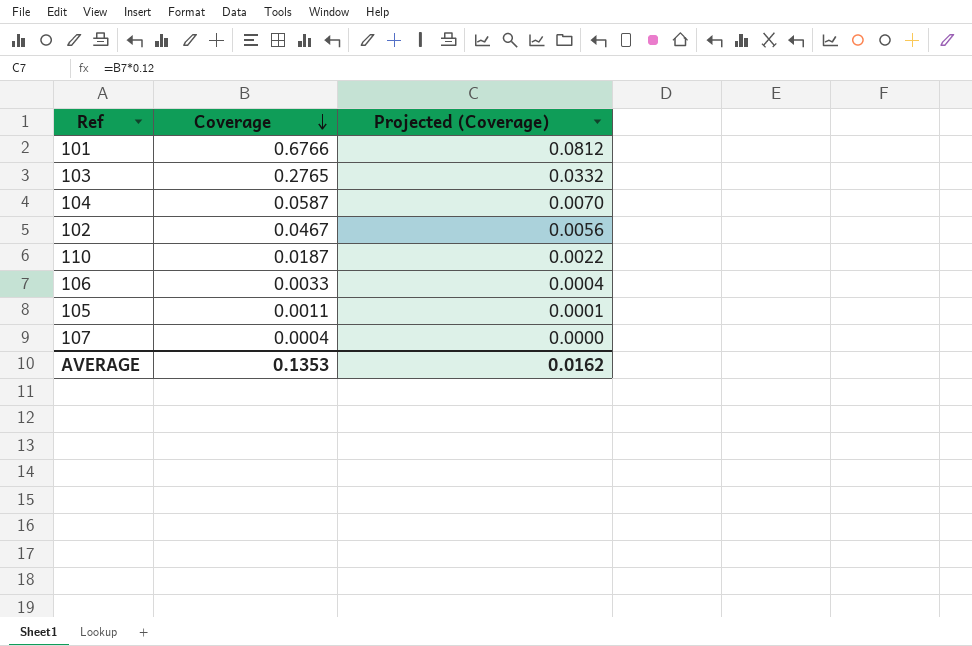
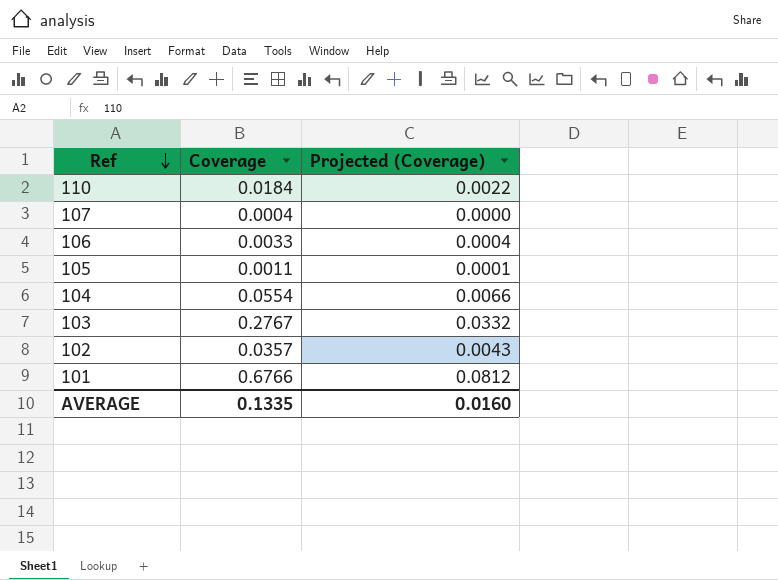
row order: Coverage descending -> Ref descending
110 | Coverage: 0.0187 -> 0.0184
104 | Coverage: 0.0587 -> 0.0554
104 | Projected (Coverage): 0.0070 -> 0.0066
103 | Coverage: 0.2765 -> 0.2767
102 | Coverage: 0.0467 -> 0.0357
102 | Projected (Coverage): 0.0056 -> 0.0043
AVERAGE | Coverage: 0.1353 -> 0.1335
AVERAGE | Projected (Coverage): 0.0162 -> 0.0160

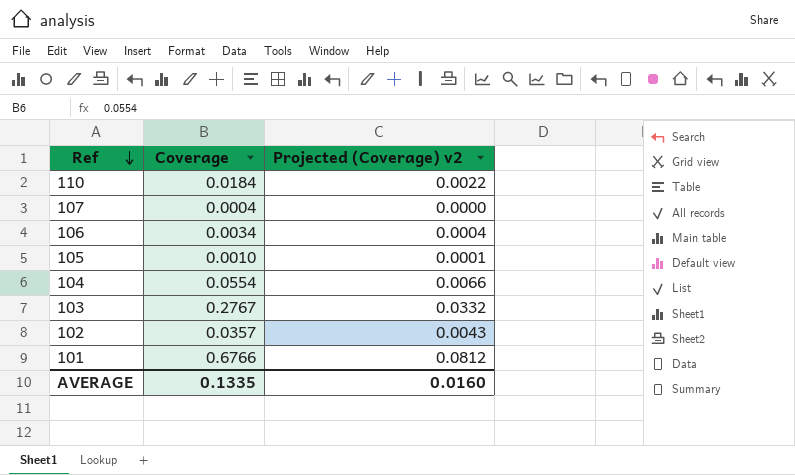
column name: Projected (Coverage) -> Projected (Coverage) v2
106 | Coverage: 0.0033 -> 0.0034
105 | Coverage: 0.0011 -> 0.0010

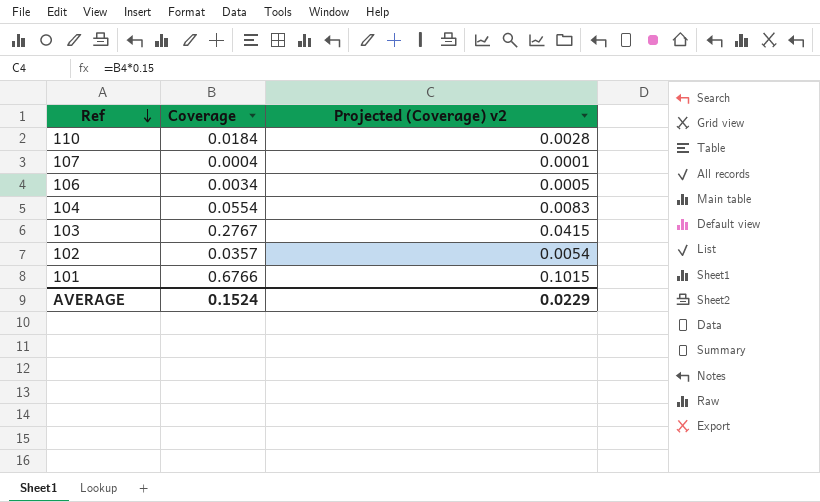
column Projected (Coverage) v2 | formula: [Coverage] * 0.12 -> [Coverage] * 0.15
row 105: 0.0010 | 0.0001 -> none
AVERAGE | Coverage: 0.1335 -> 0.1524
AVERAGE | Projected (Coverage) v2: 0.0160 -> 0.0229

